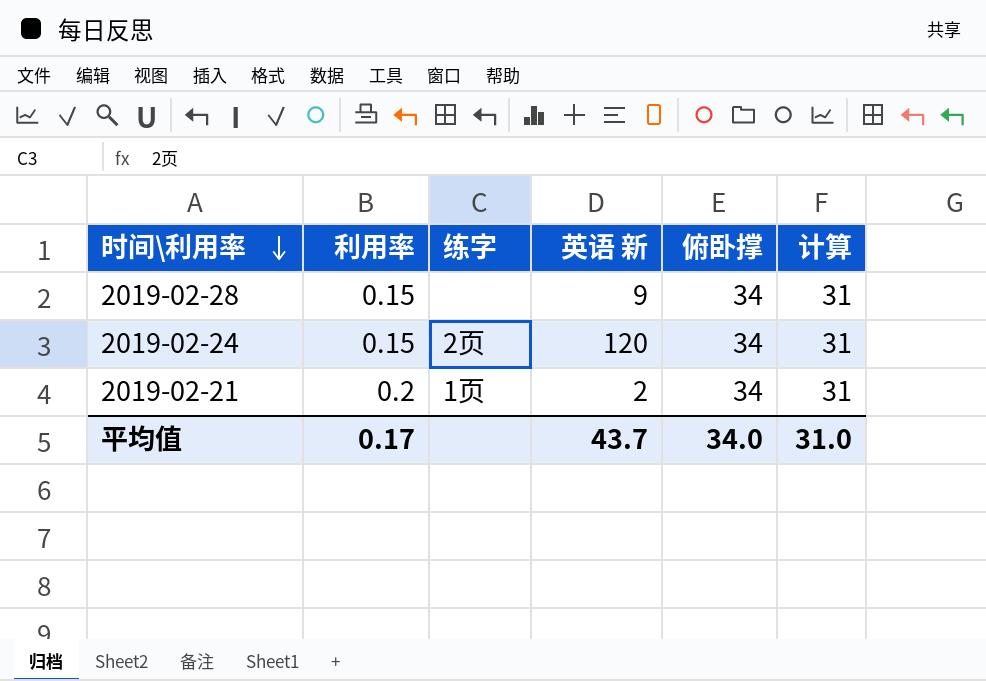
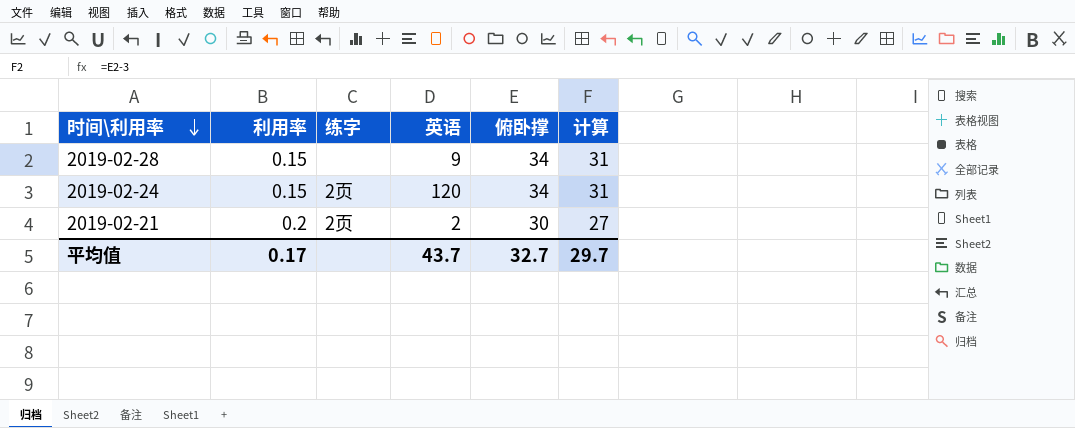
column name: 英语 新 -> 英语
2019-02-21 | 练字: 1页 -> 2页
2019-02-21 | 俯卧撑: 34 -> 30
2019-02-21 | 计算: 31 -> 27
平均值 | 俯卧撑: 34.0 -> 32.7
平均值 | 计算: 31.0 -> 29.7

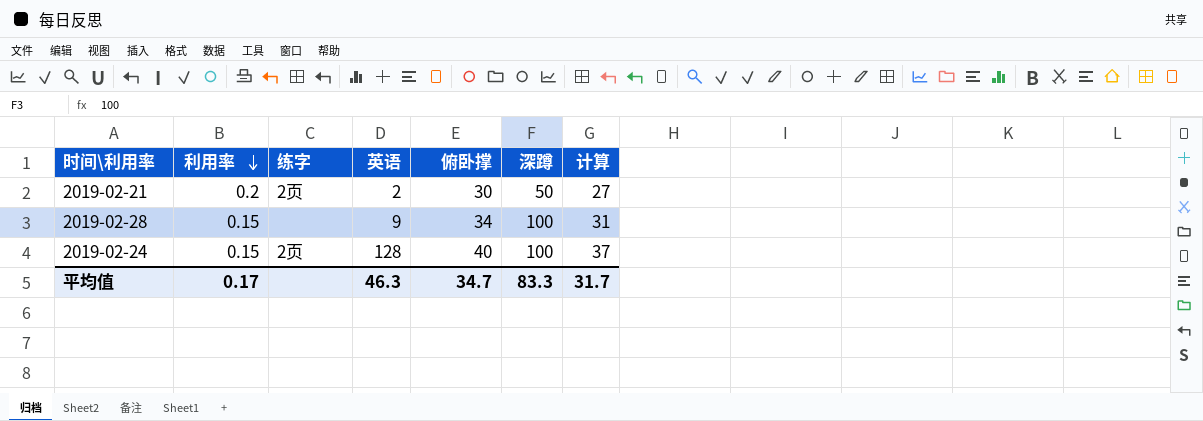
row order: 时间\利用率 descending -> 利用率 descending
column 深蹲 | position: none -> 6
2019-02-24 | 英语: 120 -> 128
2019-02-24 | 俯卧撑: 34 -> 40
2019-02-24 | 计算: 31 -> 37
平均值 | 英语: 43.7 -> 46.3
平均值 | 俯卧撑: 32.7 -> 34.7
平均值 | 计算: 29.7 -> 31.7

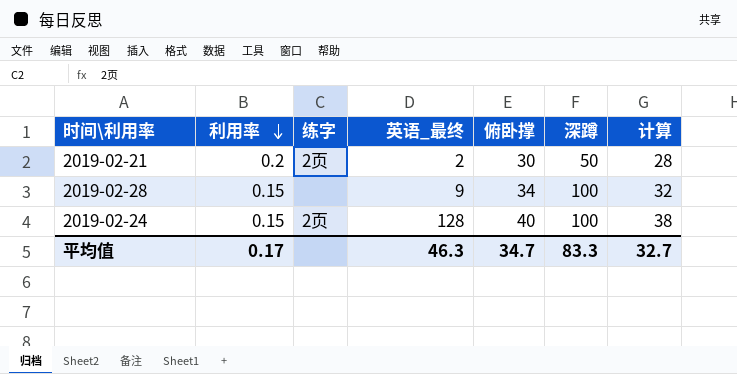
column name: 英语 -> 英语_最终
column 计算 | formula: [俯卧撑] - 3 -> [俯卧撑] - 2
平均值 | 计算: 31.7 -> 32.7

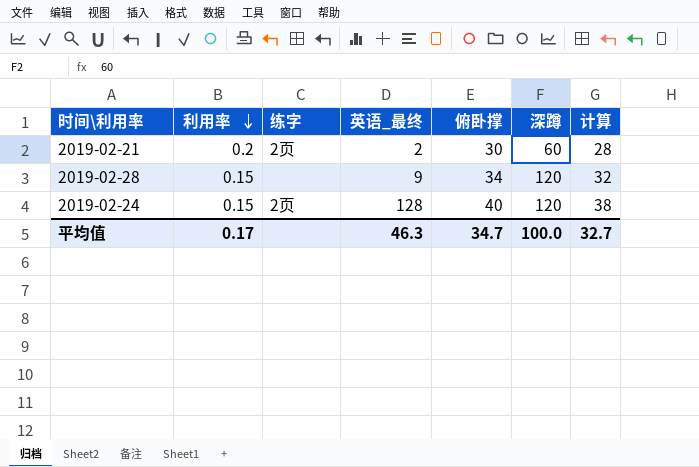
2019-02-21 | 深蹲: 50 -> 60
2019-02-28 | 深蹲: 100 -> 120
2019-02-24 | 深蹲: 100 -> 120
平均值 | 深蹲: 83.3 -> 100.0

